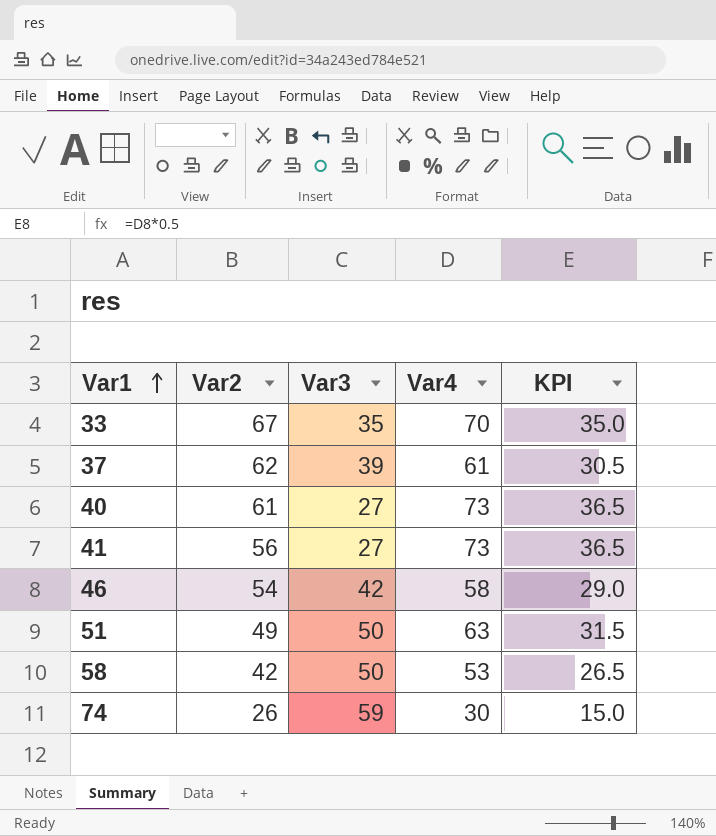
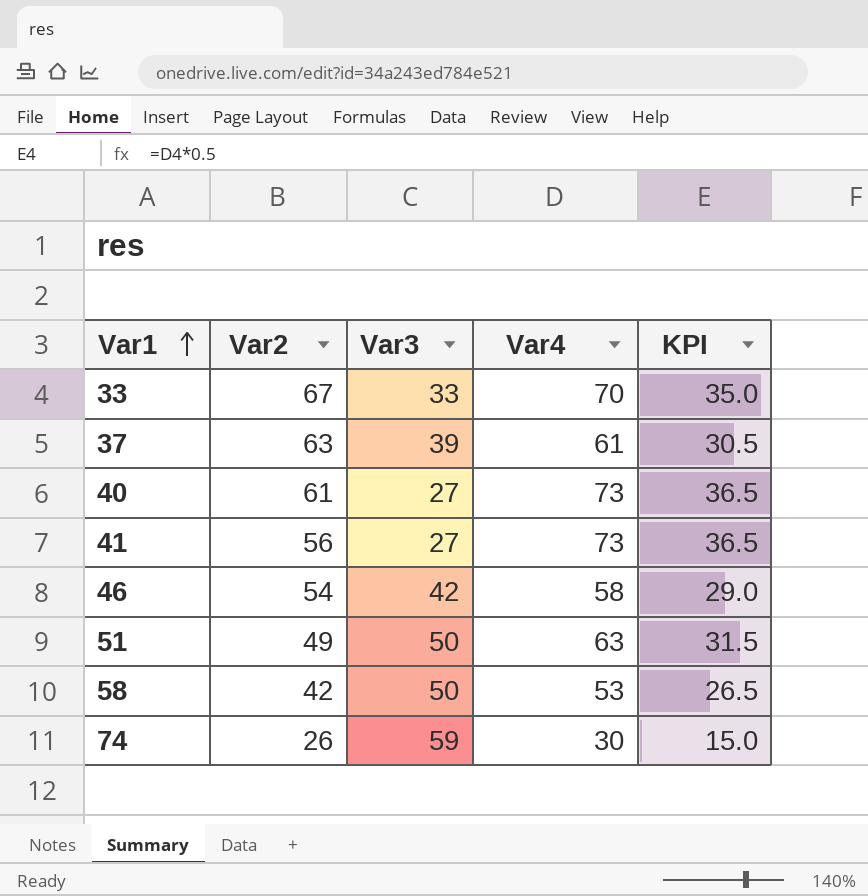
33 | Var3: 35 -> 33
37 | Var2: 62 -> 63

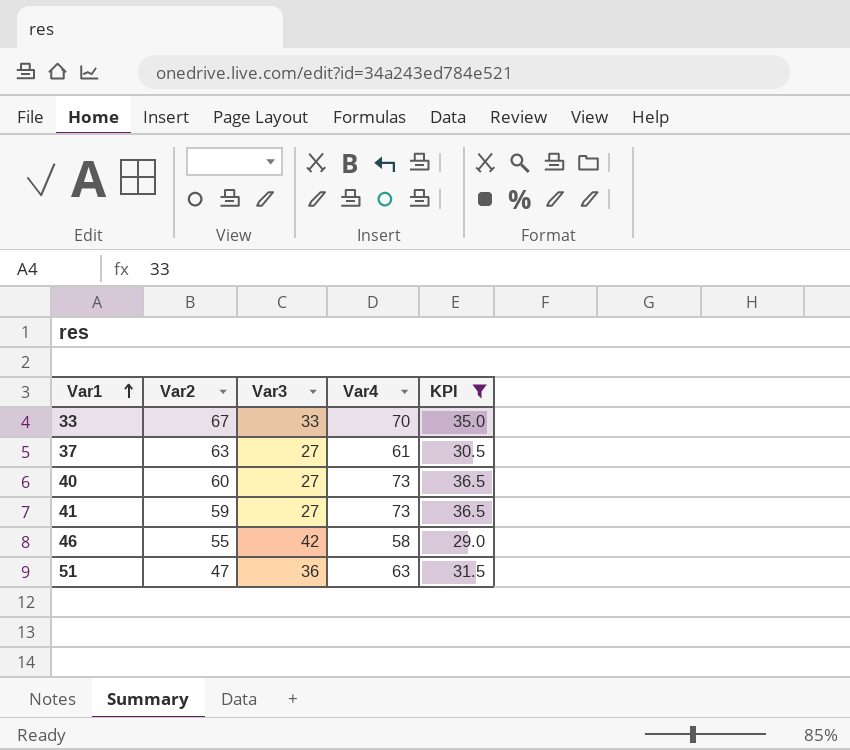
filter: none -> KPI >= 29.0
37 | Var3: 39 -> 27
40 | Var2: 61 -> 60
41 | Var2: 56 -> 59
46 | Var2: 54 -> 55
51 | Var2: 49 -> 47
51 | Var3: 50 -> 36

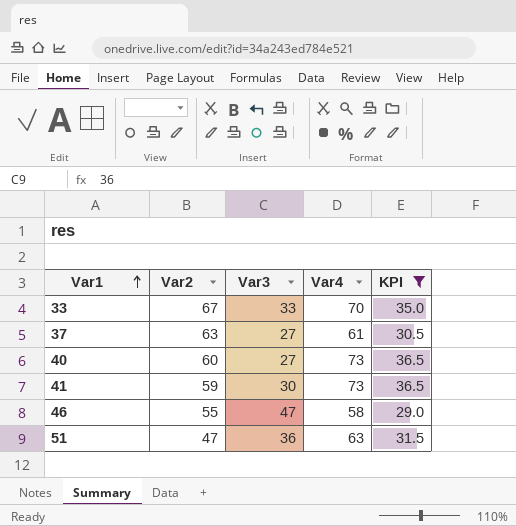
41 | Var3: 27 -> 30
46 | Var3: 42 -> 47

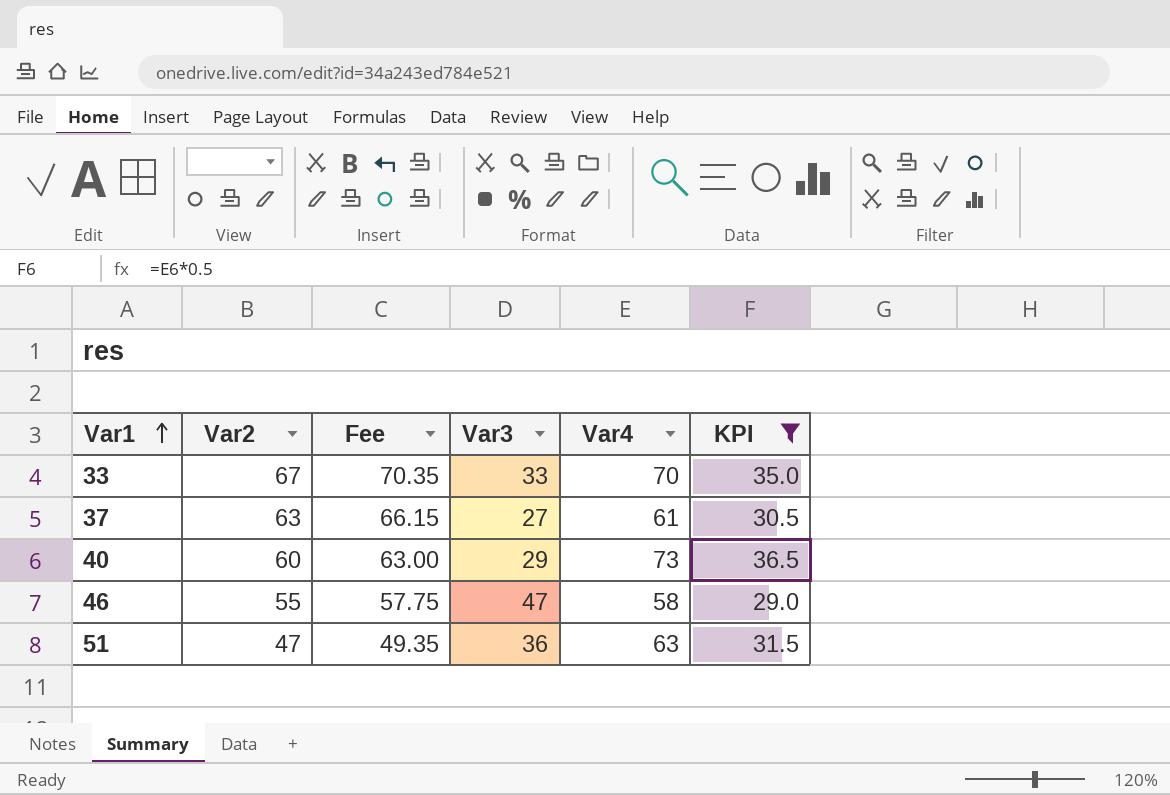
column Fee | formula: none -> [Var2] * 1.05
row 41: 59 | 30 | 73 | 36.5 -> none
40 | Var3: 27 -> 29

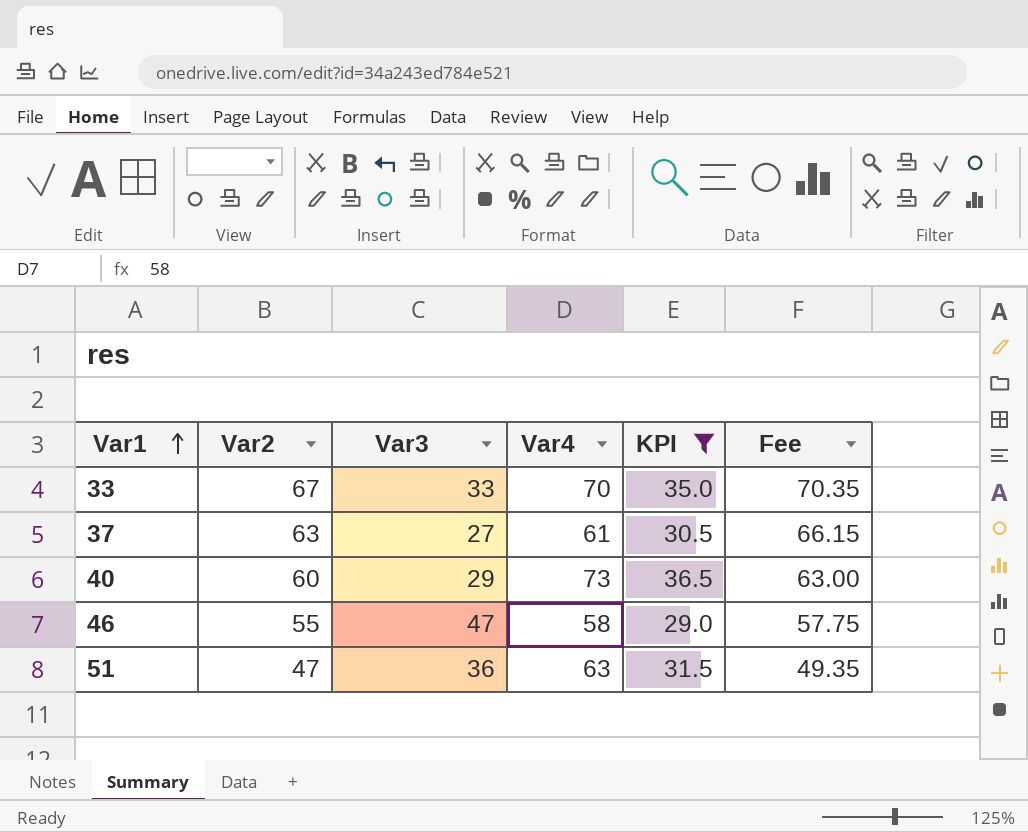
column Fee | position: 3 -> 6

